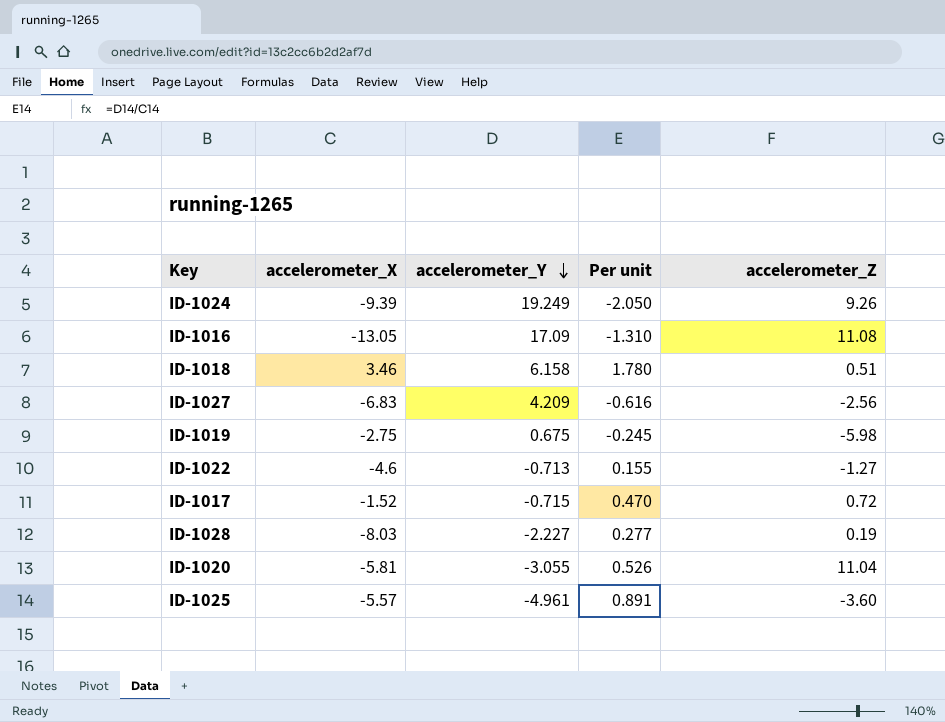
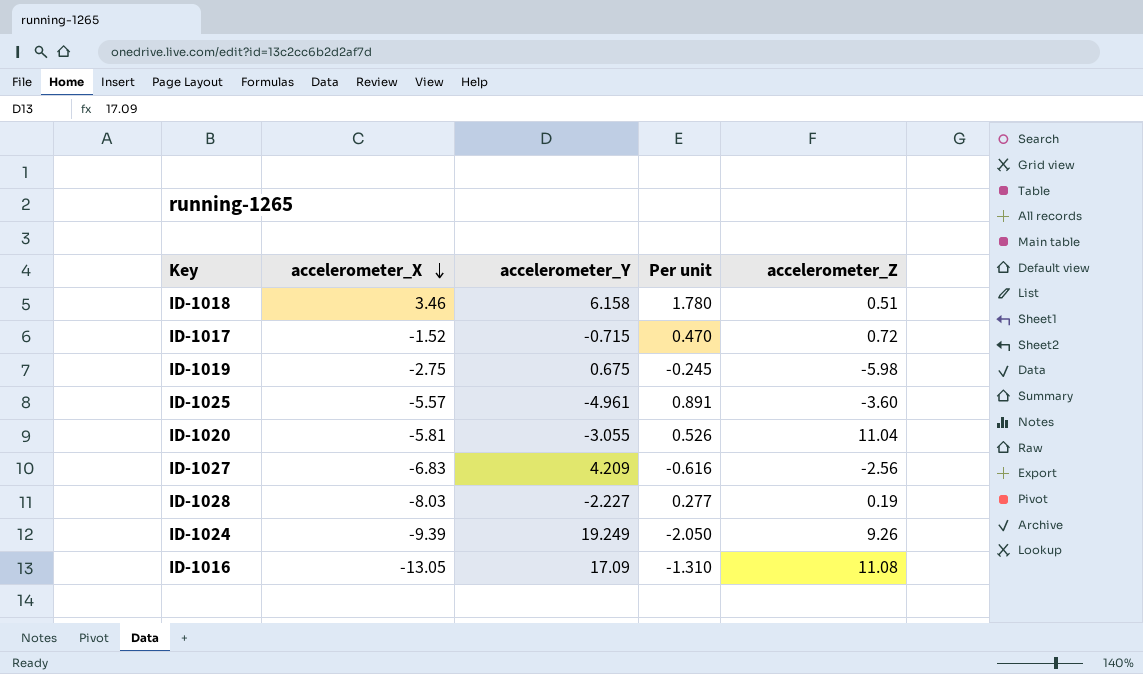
row order: accelerometer_Y descending -> accelerometer_X descending
row ID-1022: -4.6 | -0.713 | 0.155 | -1.27 -> none

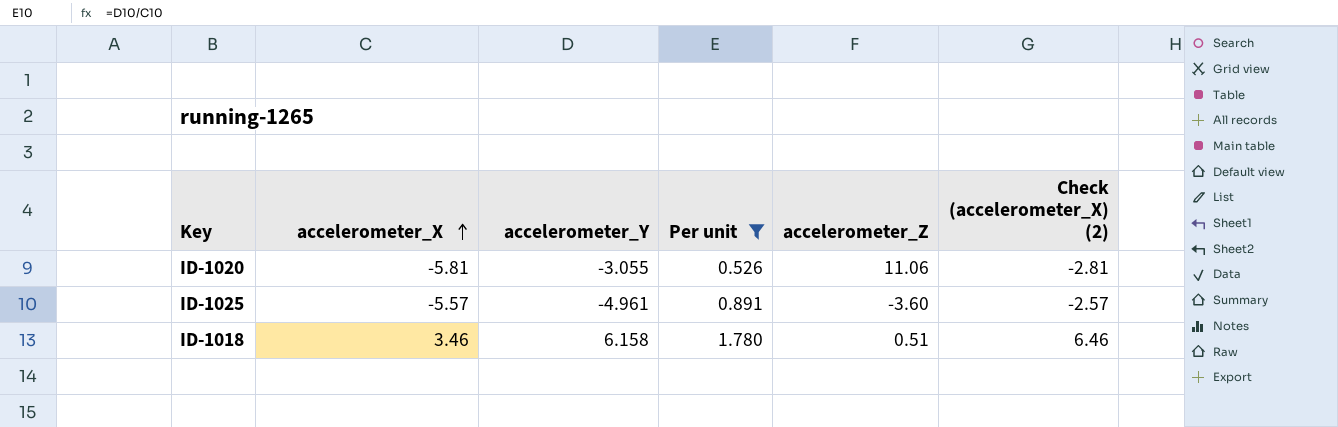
filter: none -> Per unit >= 0.526
row order: accelerometer_X descending -> accelerometer_X ascending
column Check (accelerometer_X) (2) | formula: none -> [accelerometer_X] + 3
ID-1020 | accelerometer_Z: 11.04 -> 11.06

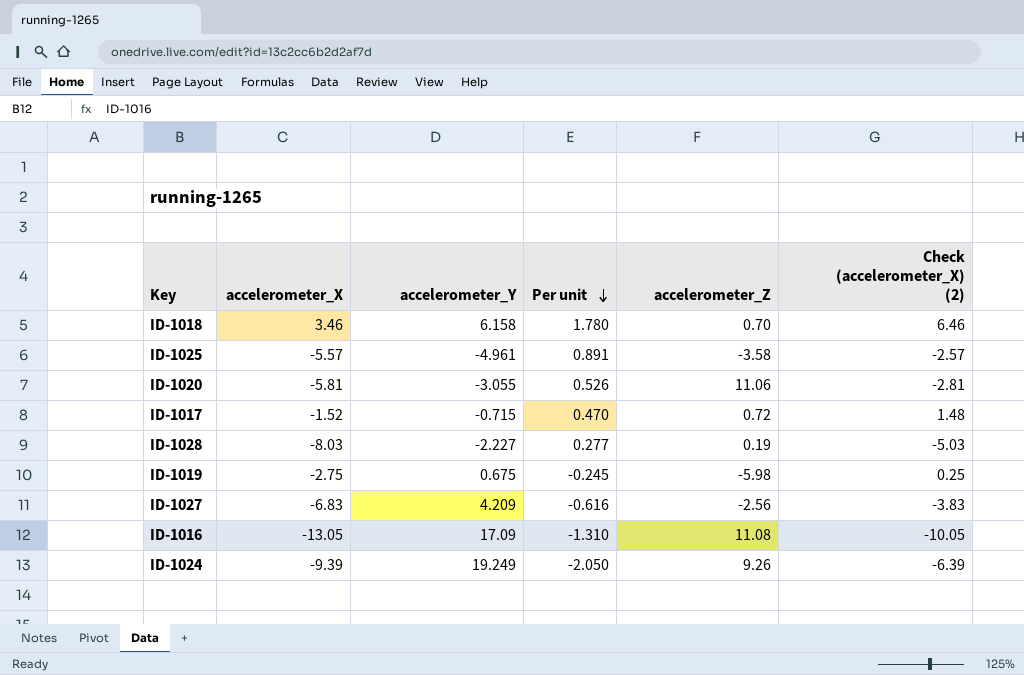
filter: Per unit >= 0.526 -> none
row order: accelerometer_X ascending -> Per unit descending
ID-1018 | accelerometer_Z: 0.51 -> 0.70
ID-1025 | accelerometer_Z: -3.60 -> -3.58

